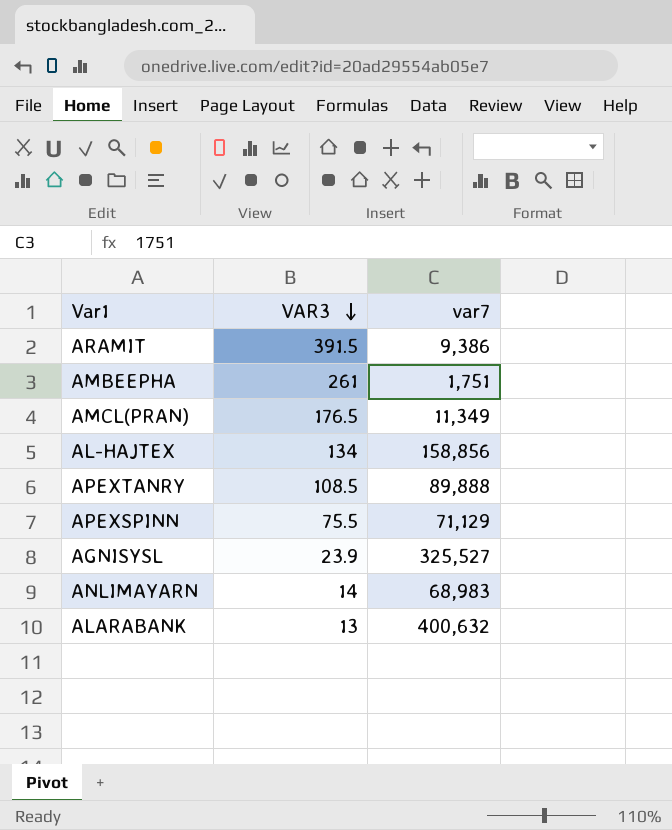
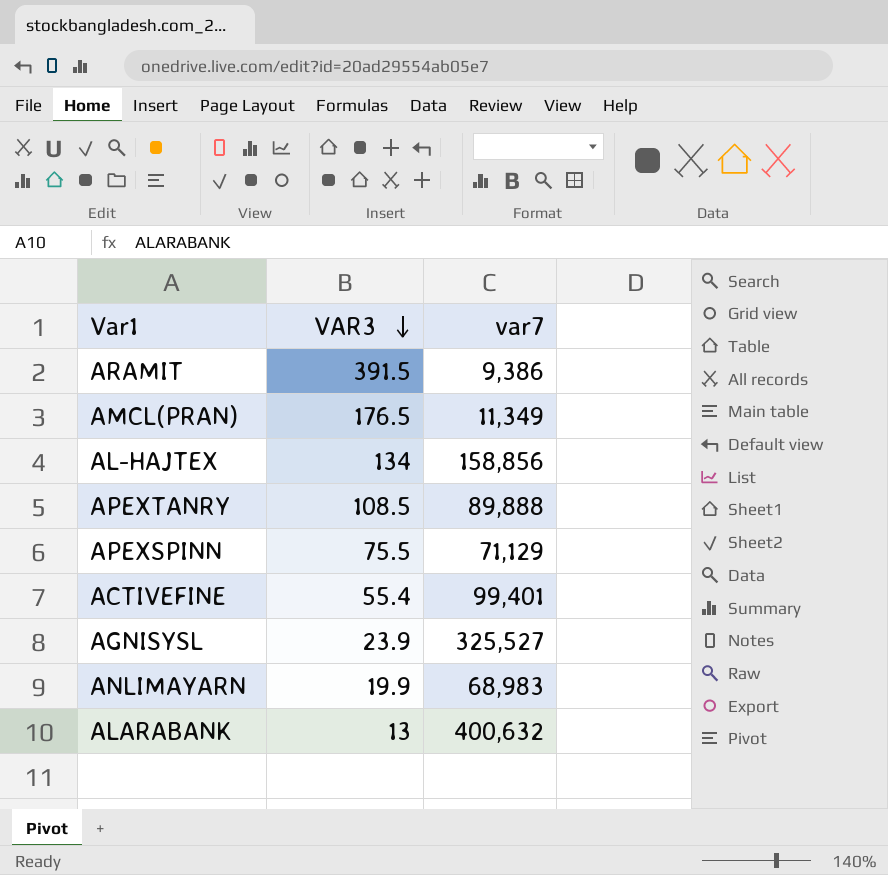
row AMBEEPHA: 261 | 1,751 -> none
row ACTIVEFINE: none -> 55.4 | 99,401
ANLIMAYARN | VAR3: 14 -> 19.9

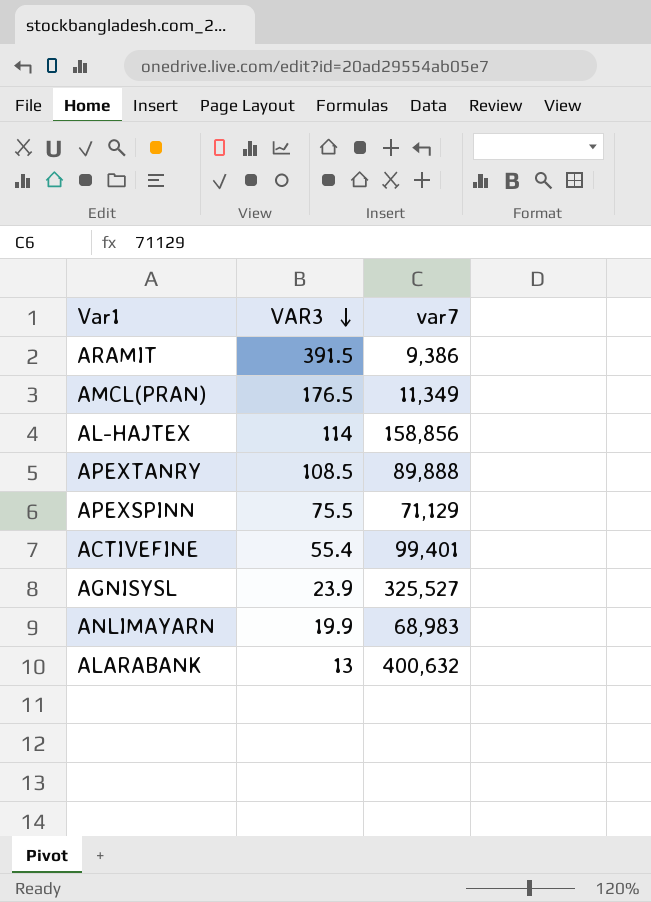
AL-HAJTEX | VAR3: 134 -> 114

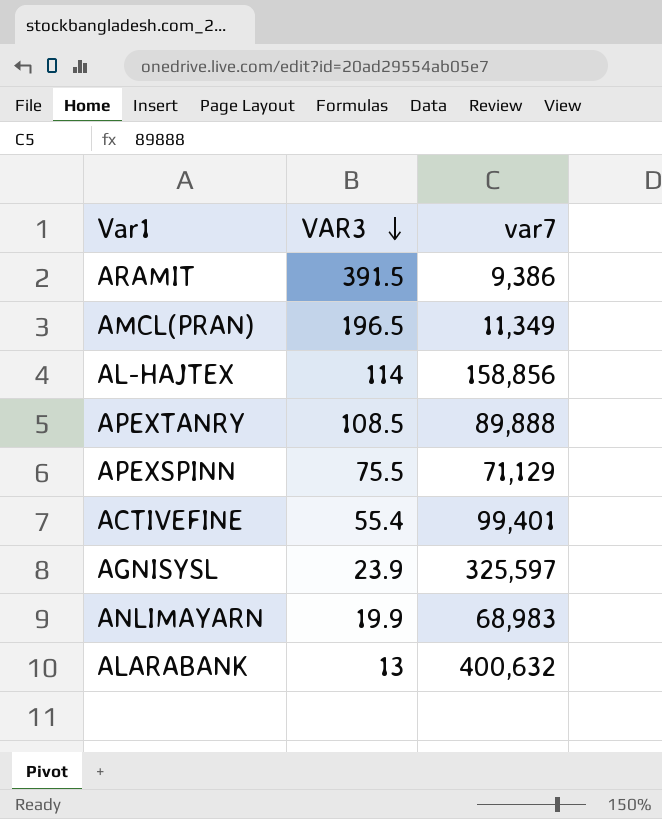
AMCL(PRAN) | VAR3: 176.5 -> 196.5
AGNISYSL | var7: 325,527 -> 325,597

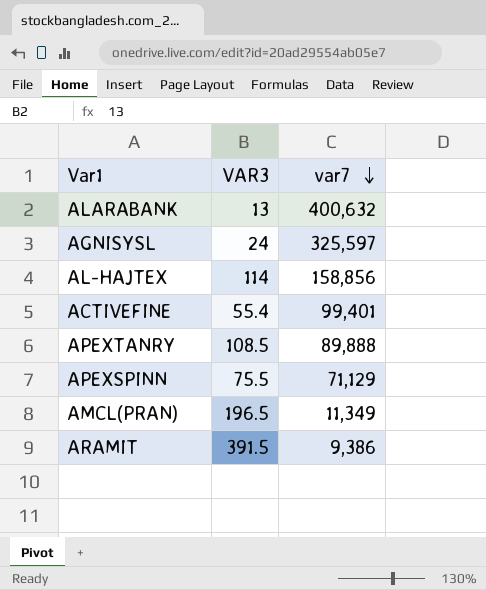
row order: VAR3 descending -> var7 descending
row ANLIMAYARN: 19.9 | 68,983 -> none
AGNISYSL | VAR3: 23.9 -> 24

